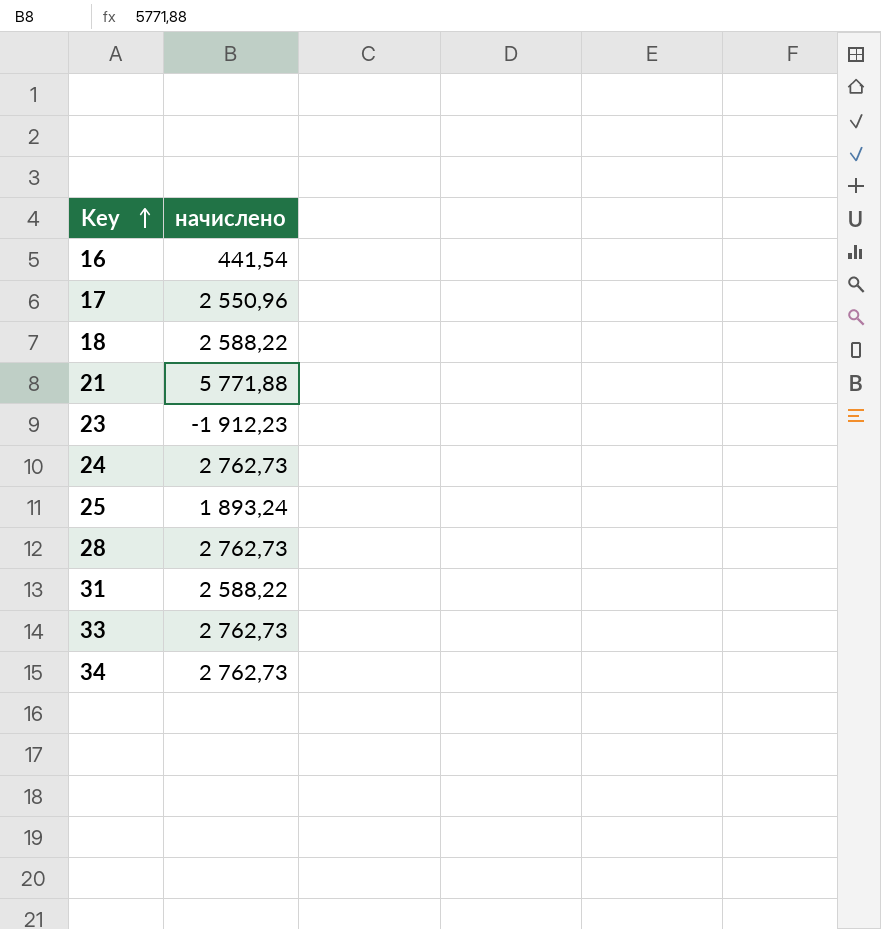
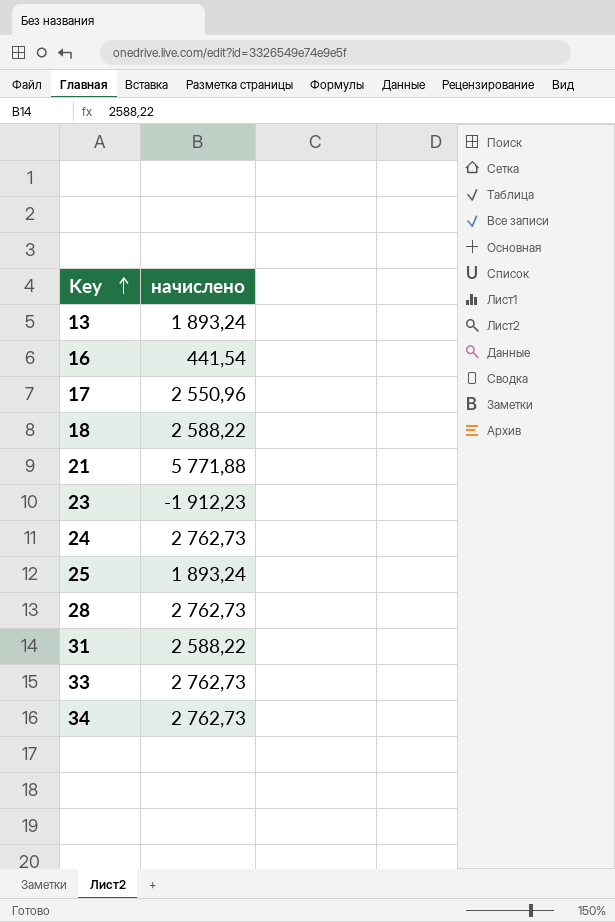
row 13: none -> 1 893,24

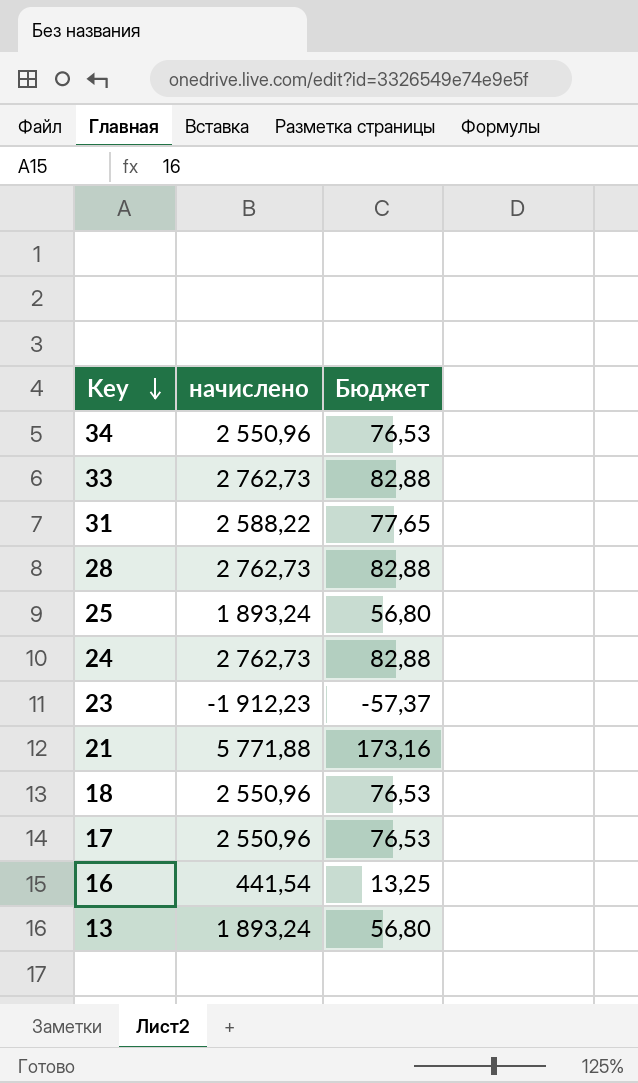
row order: Key ascending -> Key descending
column Бюджет | formula: none -> [начислено] * 0,03
34 | начислено: 2 762,73 -> 2 550,96
18 | начислено: 2 588,22 -> 2 550,96

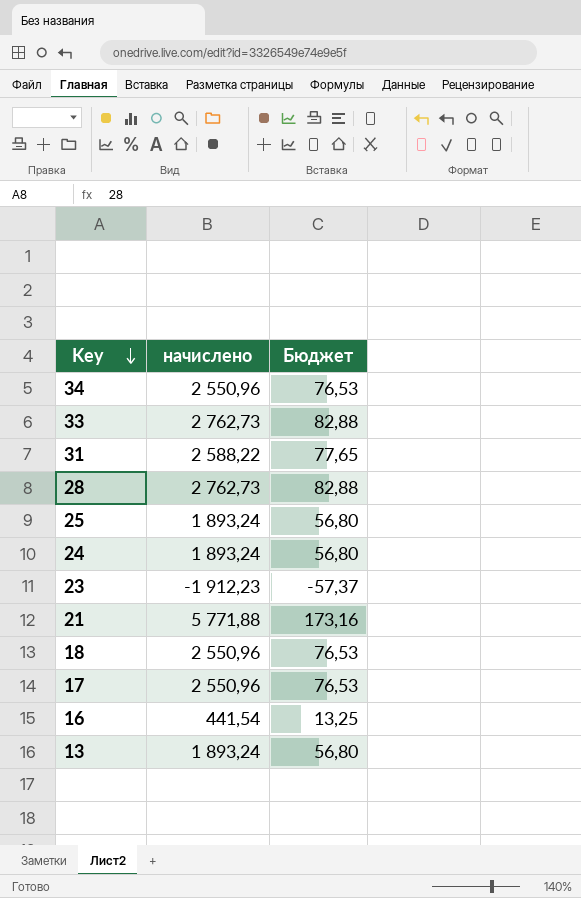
24 | начислено: 2 762,73 -> 1 893,24
24 | Бюджет: 82,88 -> 56,80

